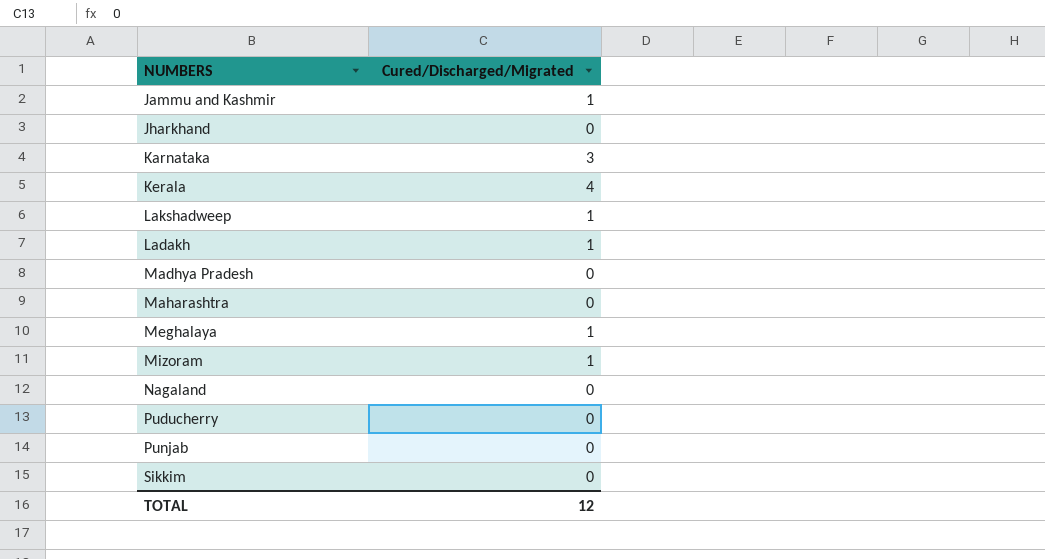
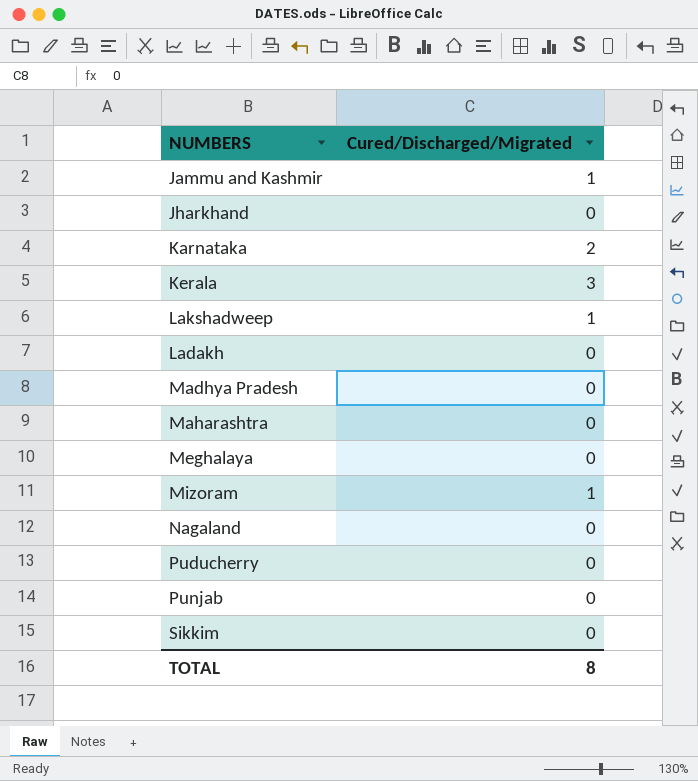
Karnataka | Cured/Discharged/Migrated: 3 -> 2
Kerala | Cured/Discharged/Migrated: 4 -> 3
Ladakh | Cured/Discharged/Migrated: 1 -> 0
Meghalaya | Cured/Discharged/Migrated: 1 -> 0
TOTAL | Cured/Discharged/Migrated: 12 -> 8

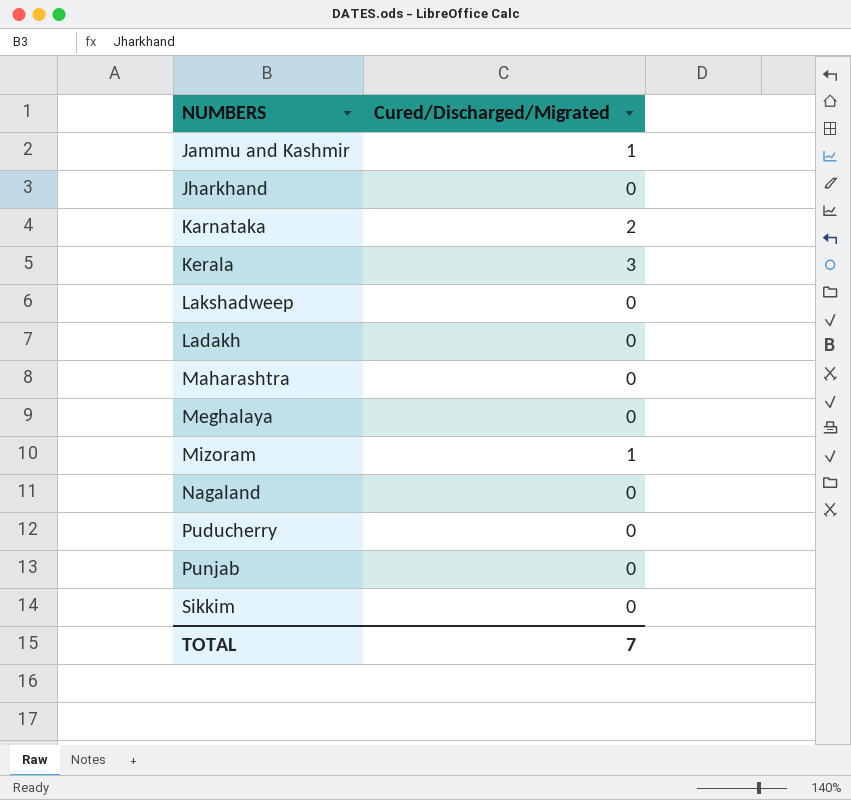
row Madhya Pradesh: 0 -> none
Lakshadweep | Cured/Discharged/Migrated: 1 -> 0
TOTAL | Cured/Discharged/Migrated: 8 -> 7

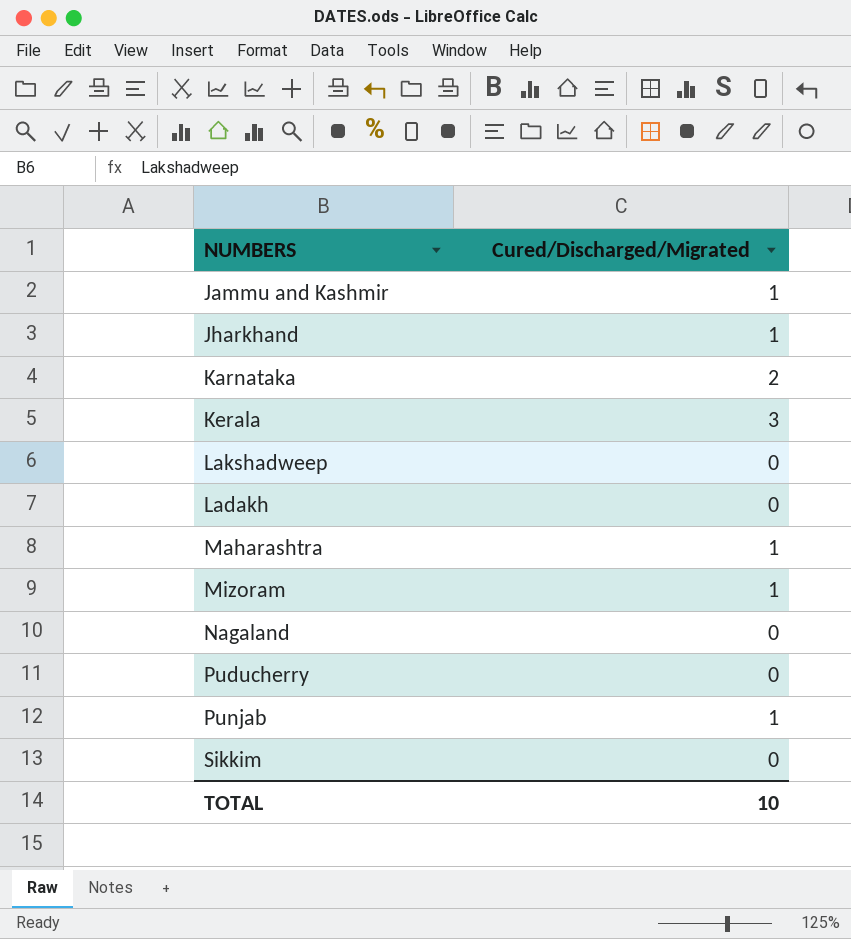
row Meghalaya: 0 -> none
Jharkhand | Cured/Discharged/Migrated: 0 -> 1
Maharashtra | Cured/Discharged/Migrated: 0 -> 1
Punjab | Cured/Discharged/Migrated: 0 -> 1
TOTAL | Cured/Discharged/Migrated: 7 -> 10

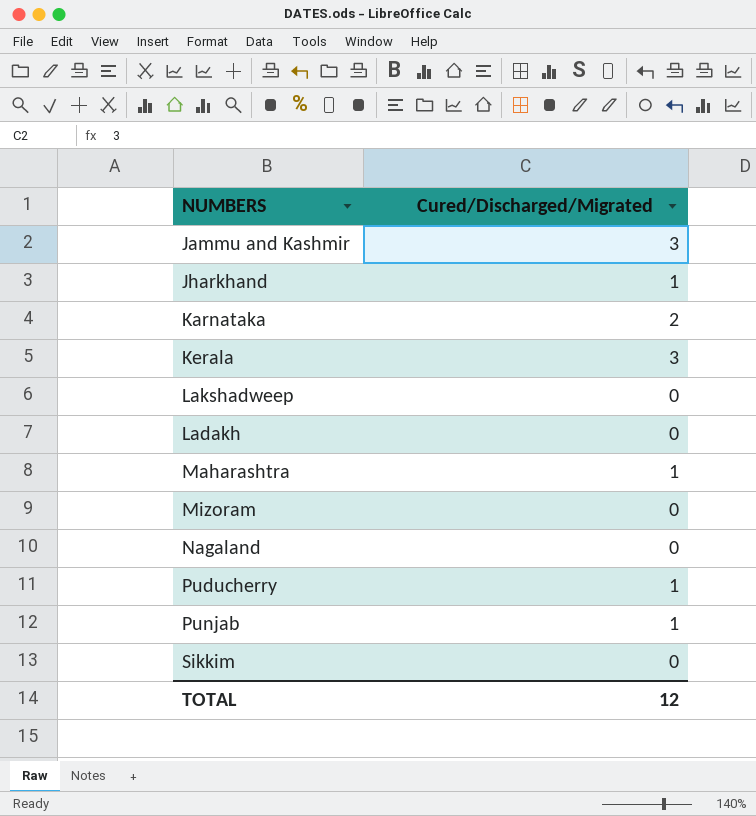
Jammu and Kashmir | Cured/Discharged/Migrated: 1 -> 3
Mizoram | Cured/Discharged/Migrated: 1 -> 0
Puducherry | Cured/Discharged/Migrated: 0 -> 1
TOTAL | Cured/Discharged/Migrated: 10 -> 12

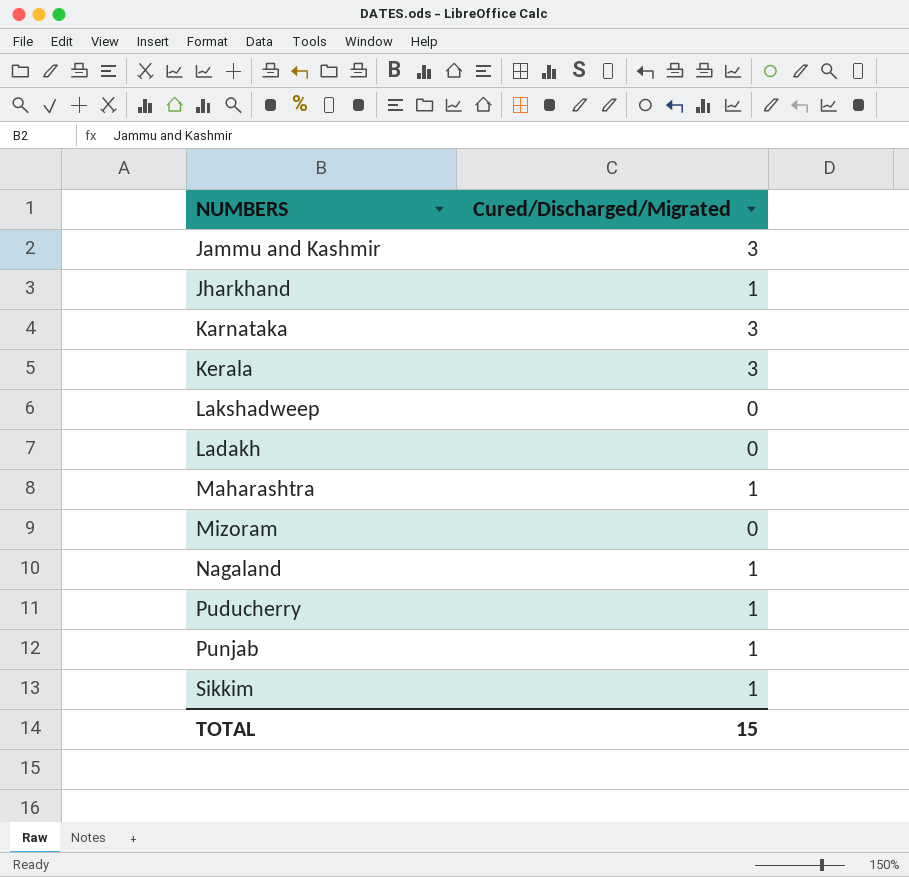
Karnataka | Cured/Discharged/Migrated: 2 -> 3
Nagaland | Cured/Discharged/Migrated: 0 -> 1
Sikkim | Cured/Discharged/Migrated: 0 -> 1
TOTAL | Cured/Discharged/Migrated: 12 -> 15

